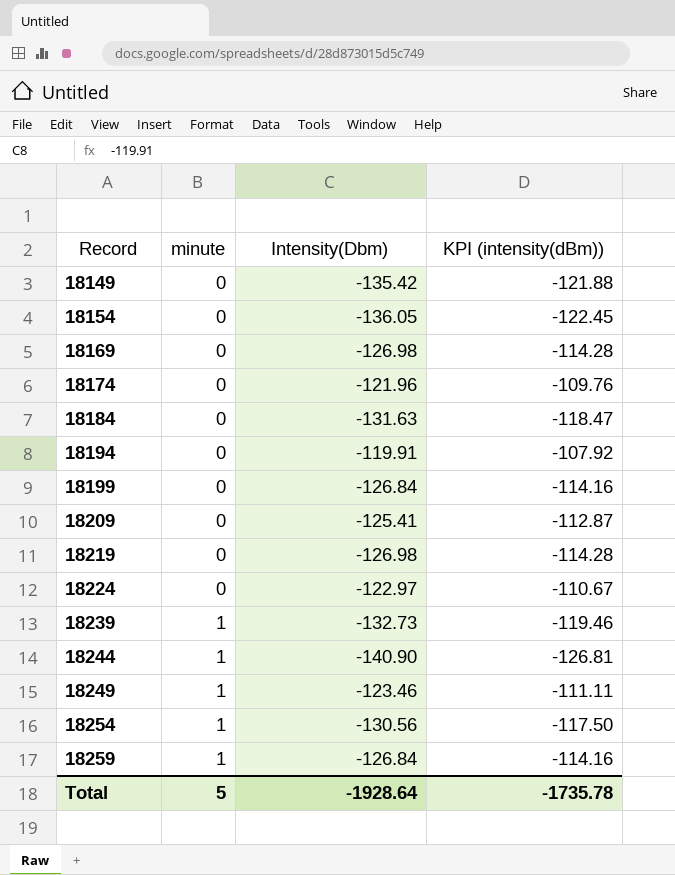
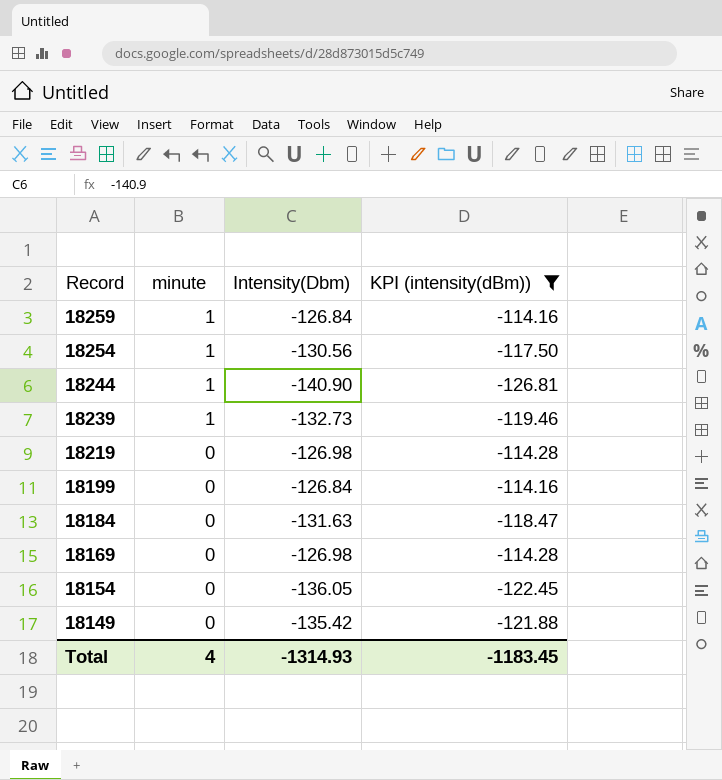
filter: none -> KPI (intensity(dBm)) <= -114.16
row order: Record ascending -> Record descending
Total | minute: 5 -> 4
Total | Intensity(Dbm): -1928.64 -> -1314.93
Total | KPI (intensity(dBm)): -1735.78 -> -1183.45

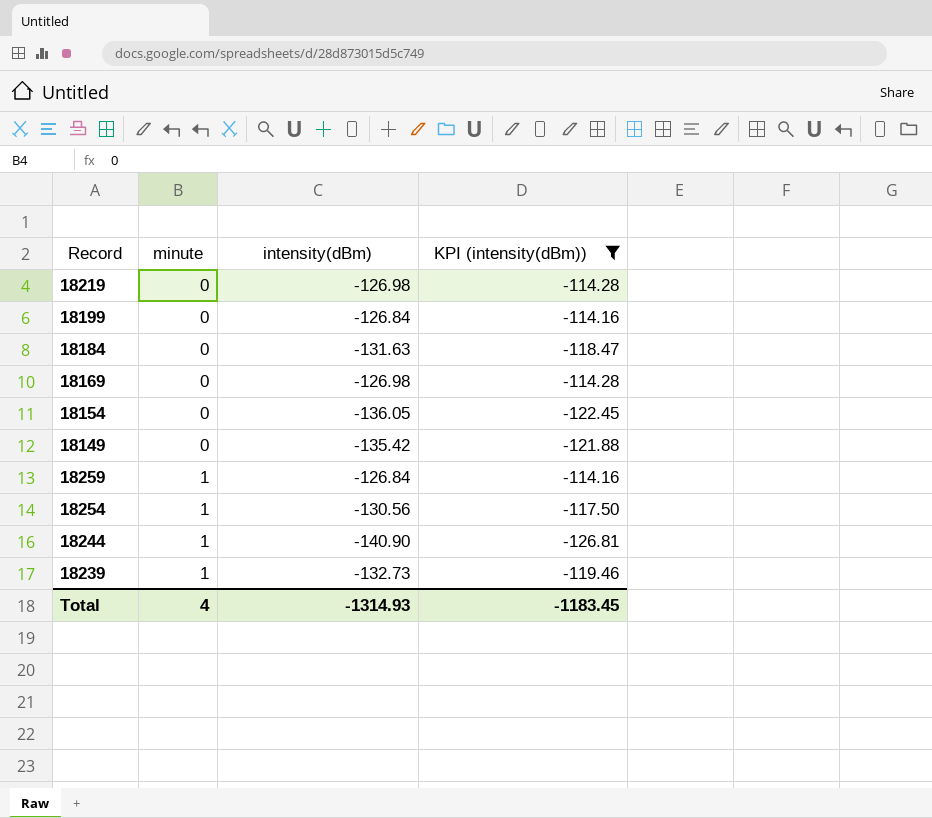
row order: Record descending -> minute ascending
column name: Intensity(Dbm) -> intensity(dBm)

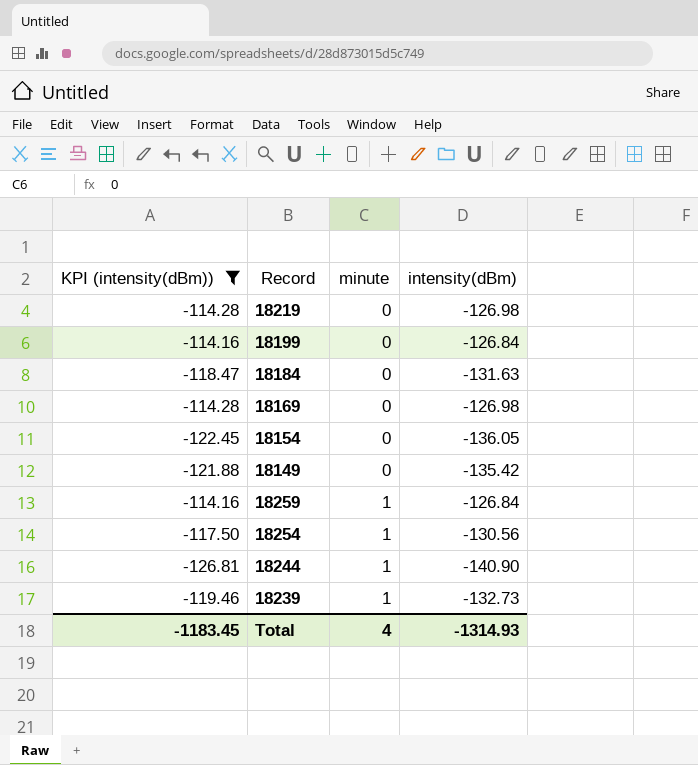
column KPI (intensity(dBm)) | position: 4 -> 1

